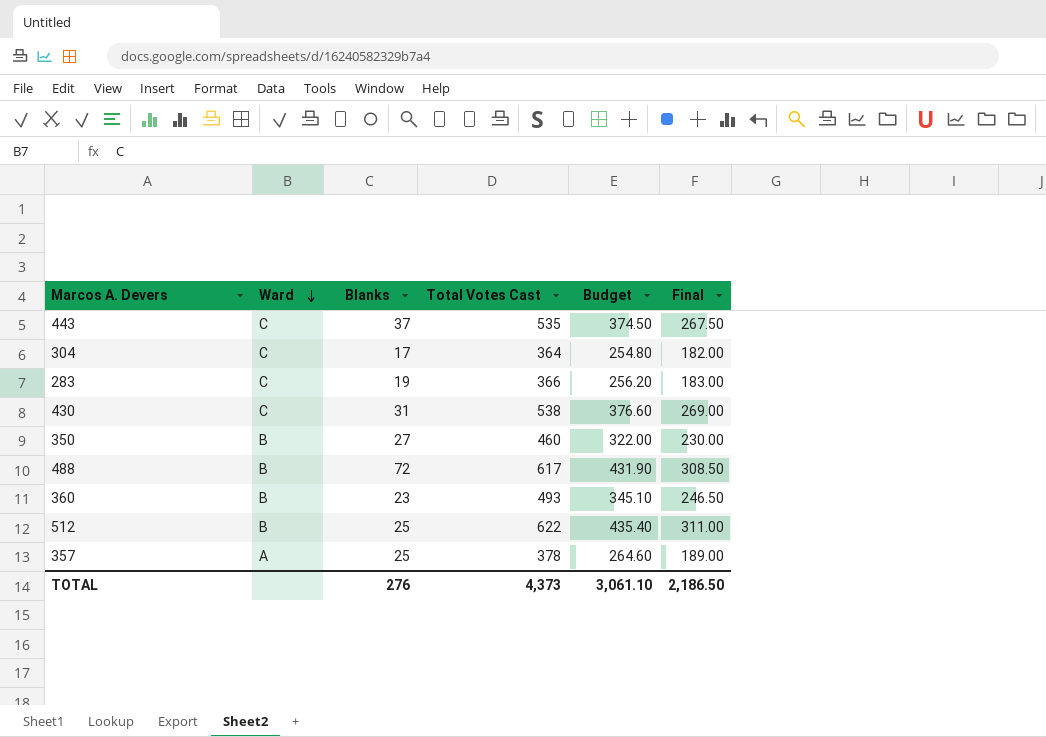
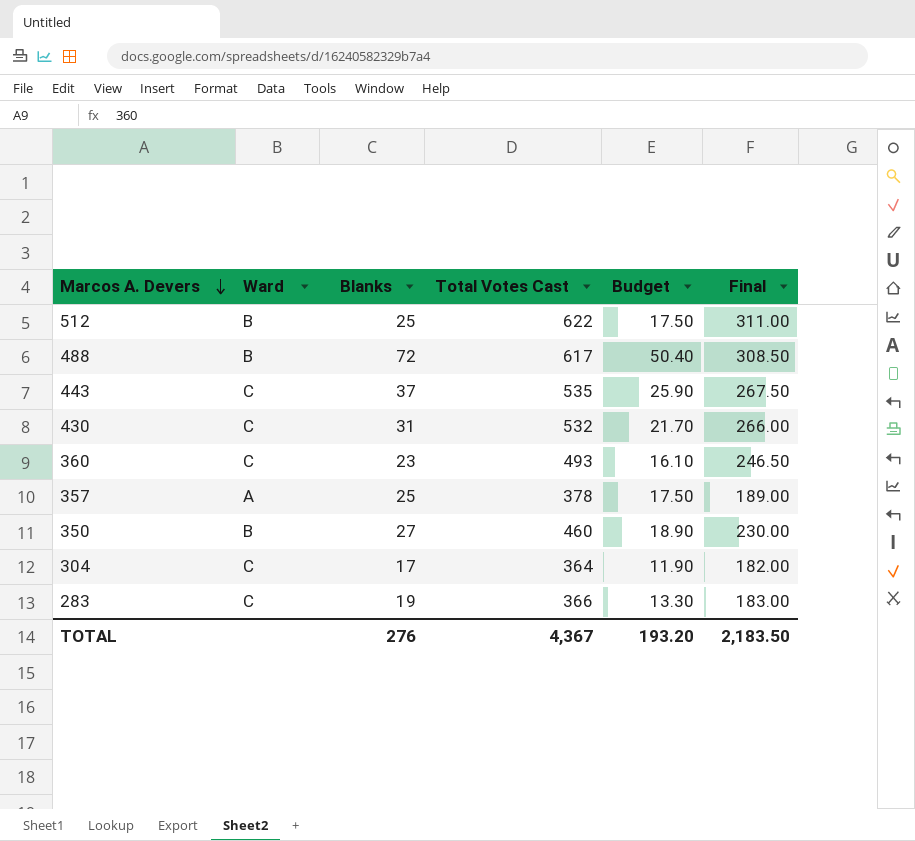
row order: Ward descending -> Marcos A. Devers descending
column Budget | formula: [Total Votes Cast] * 0.7 -> [Blanks] * 0.7
430 | Total Votes Cast: 538 -> 532
430 | Final: 269.00 -> 266.00
360 | Ward: B -> C
TOTAL | Total Votes Cast: 4,373 -> 4,367
TOTAL | Budget: 3,061.10 -> 193.20
TOTAL | Final: 2,186.50 -> 2,183.50

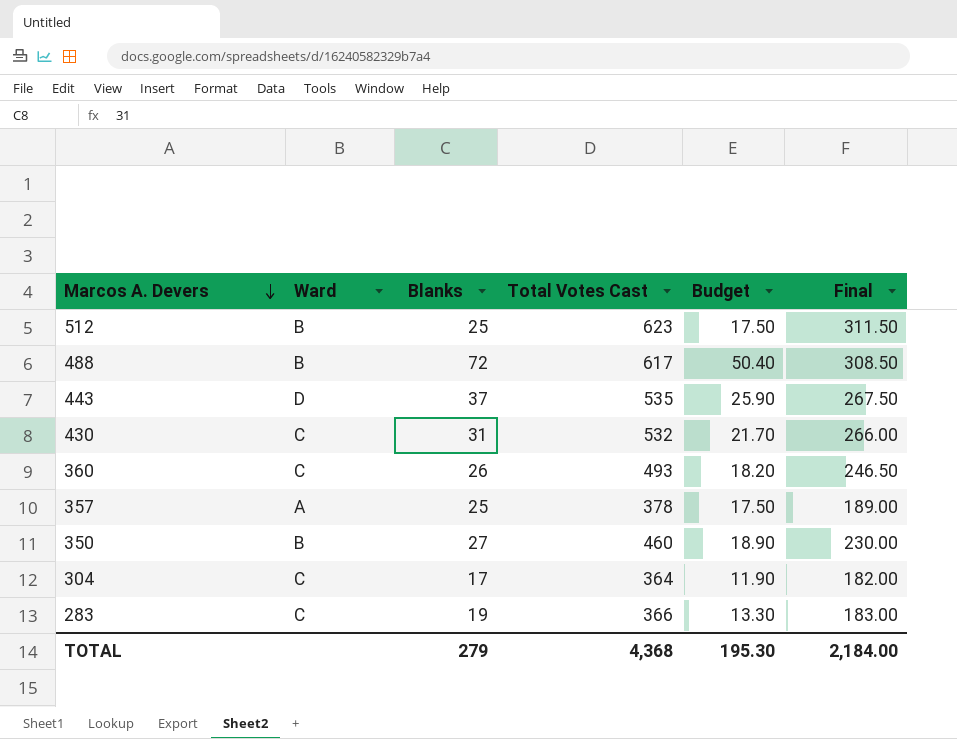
512 | Total Votes Cast: 622 -> 623
512 | Final: 311.00 -> 311.50
443 | Ward: C -> D
360 | Blanks: 23 -> 26
360 | Budget: 16.10 -> 18.20
TOTAL | Blanks: 276 -> 279
TOTAL | Total Votes Cast: 4,367 -> 4,368
TOTAL | Budget: 193.20 -> 195.30
TOTAL | Final: 2,183.50 -> 2,184.00

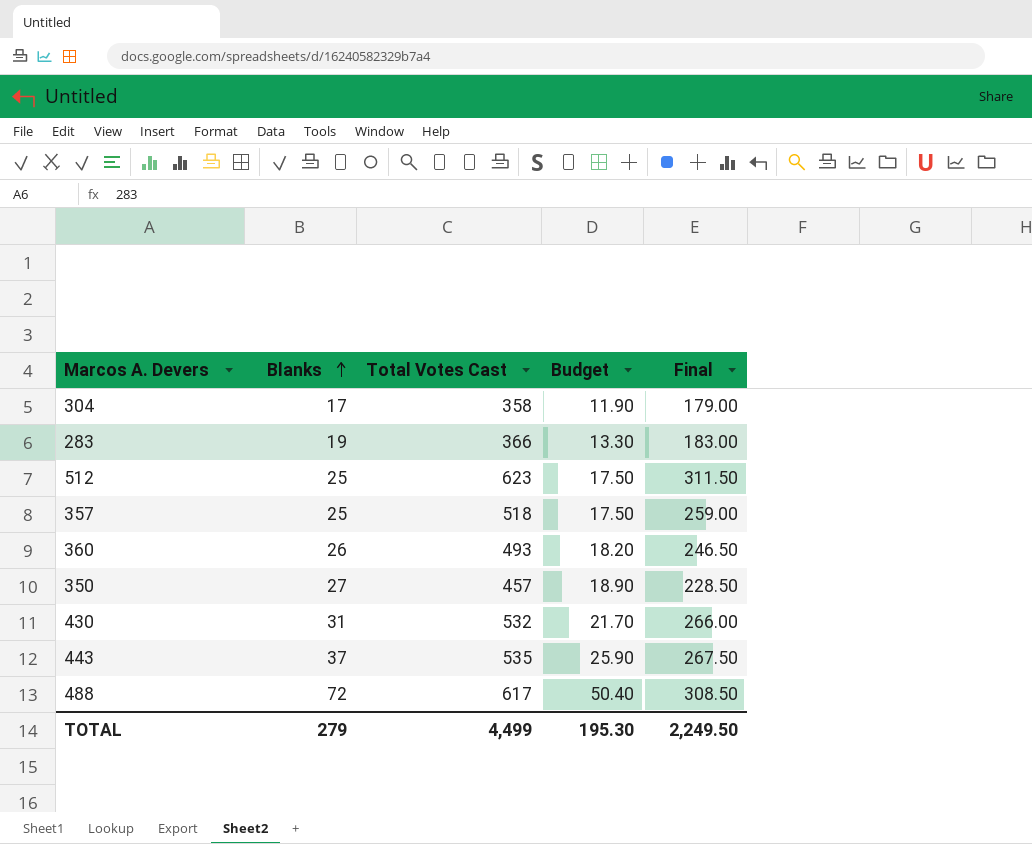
row order: Marcos A. Devers descending -> Blanks ascending
column Ward | position: 2 -> none
304 | Total Votes Cast: 364 -> 358
304 | Final: 182.00 -> 179.00
357 | Total Votes Cast: 378 -> 518
357 | Final: 189.00 -> 259.00
350 | Total Votes Cast: 460 -> 457
350 | Final: 230.00 -> 228.50
TOTAL | Total Votes Cast: 4,368 -> 4,499
TOTAL | Final: 2,184.00 -> 2,249.50

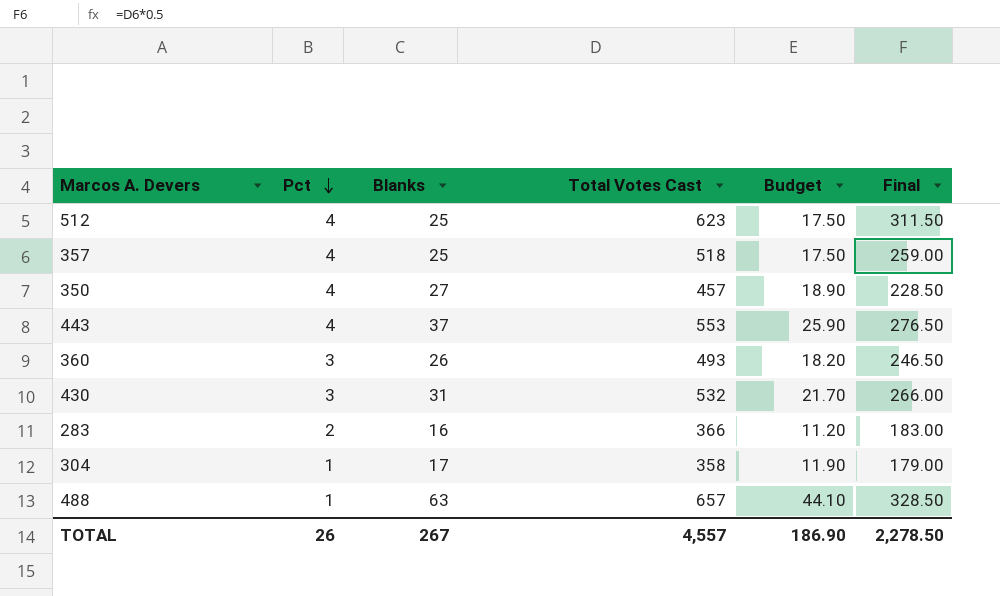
row order: Blanks ascending -> Pct descending
column Pct | position: none -> 2
443 | Total Votes Cast: 535 -> 553
443 | Final: 267.50 -> 276.50
283 | Blanks: 19 -> 16
283 | Budget: 13.30 -> 11.20
488 | Blanks: 72 -> 63
488 | Total Votes Cast: 617 -> 657
488 | Budget: 50.40 -> 44.10
488 | Final: 308.50 -> 328.50
TOTAL | Blanks: 279 -> 267
TOTAL | Total Votes Cast: 4,499 -> 4,557
TOTAL | Budget: 195.30 -> 186.90
TOTAL | Final: 2,249.50 -> 2,278.50

